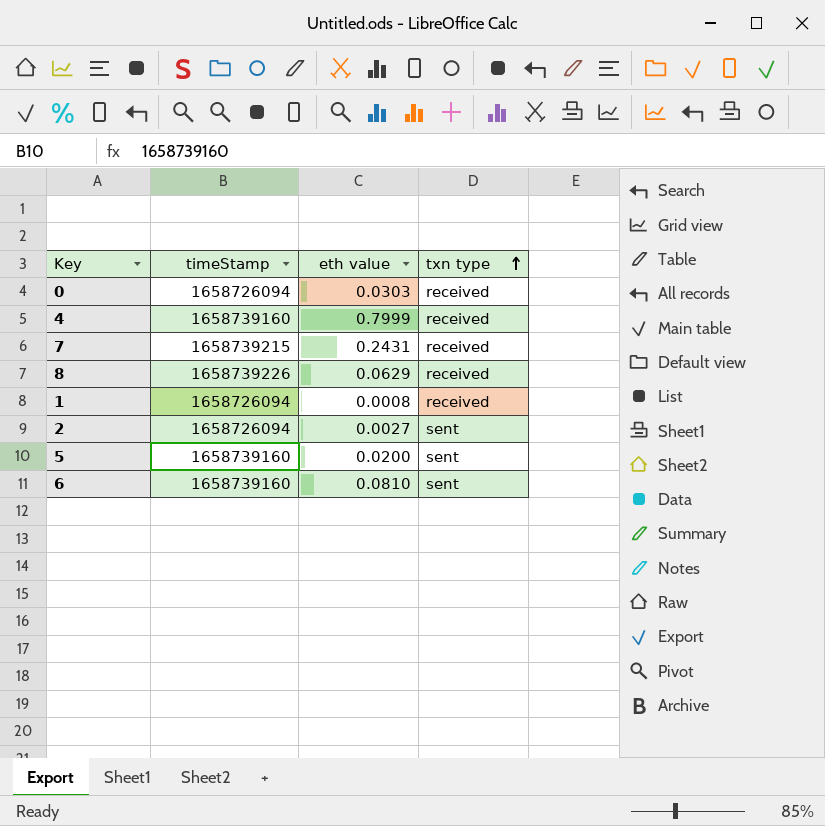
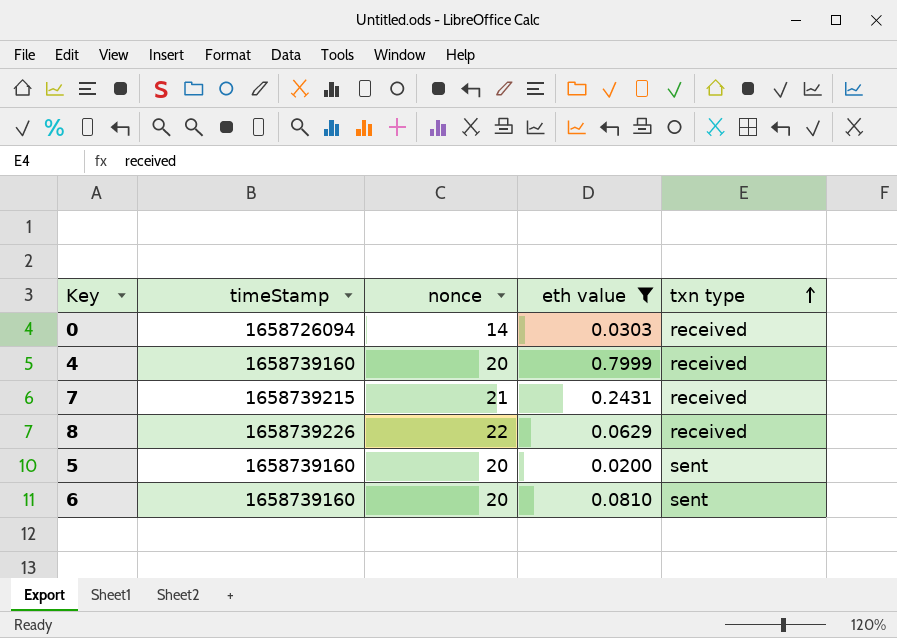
filter: none -> eth value >= 0.0200
column nonce | position: none -> 3

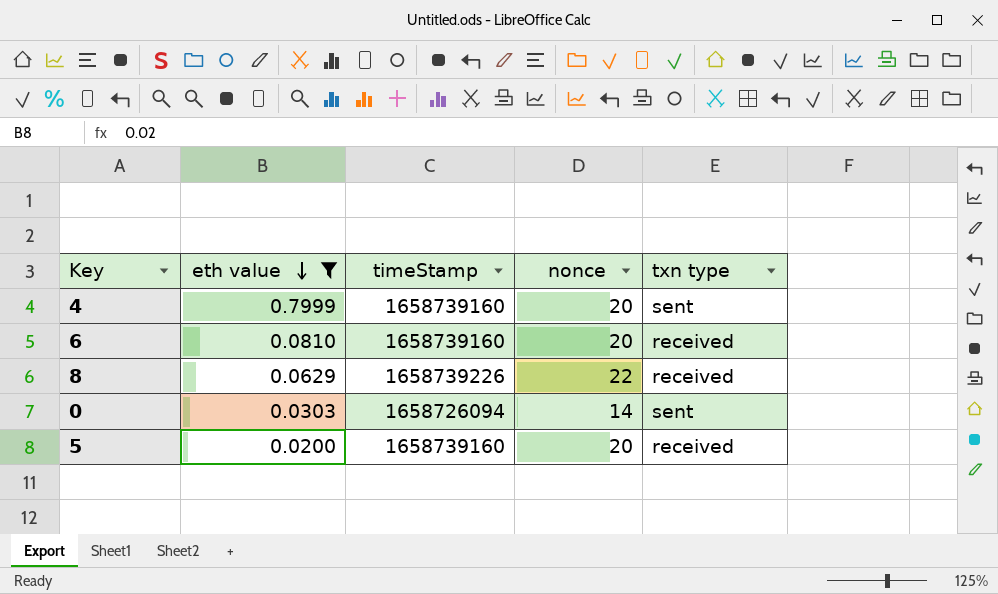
row order: txn type ascending -> eth value descending
column eth value | position: 4 -> 2
row 7: 1658739215 | 21 | 0.2431 | received -> none
4 | txn type: received -> sent
6 | txn type: sent -> received
0 | txn type: received -> sent
5 | txn type: sent -> received

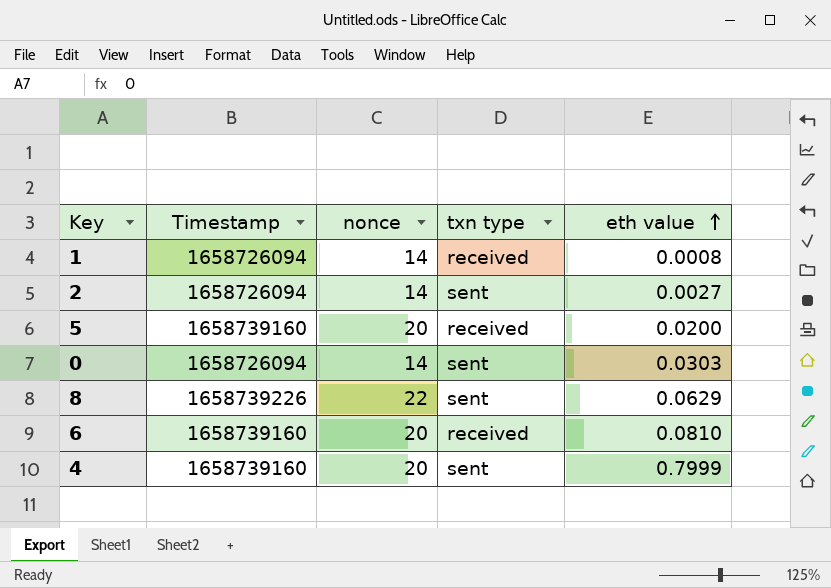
filter: eth value >= 0.0200 -> none
row order: eth value descending -> eth value ascending
column name: timeStamp -> Timestamp
column eth value | position: 2 -> 5
8 | txn type: received -> sent

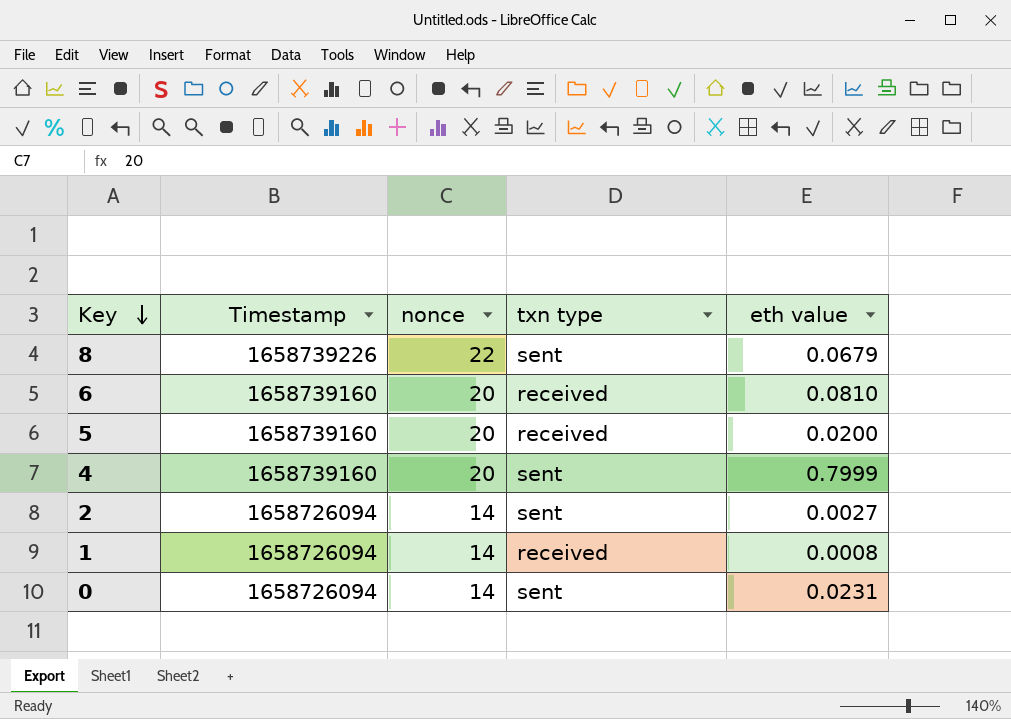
row order: eth value ascending -> Key descending
8 | eth value: 0.0629 -> 0.0679
0 | eth value: 0.0303 -> 0.0231

